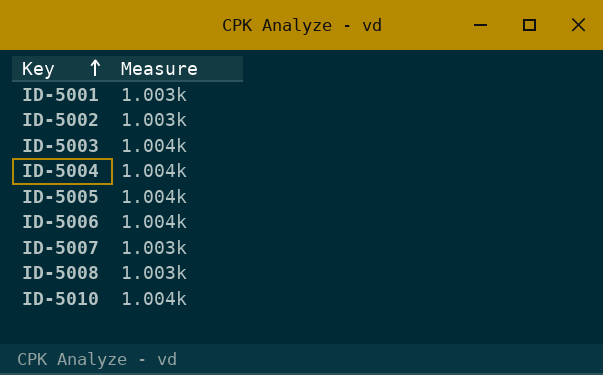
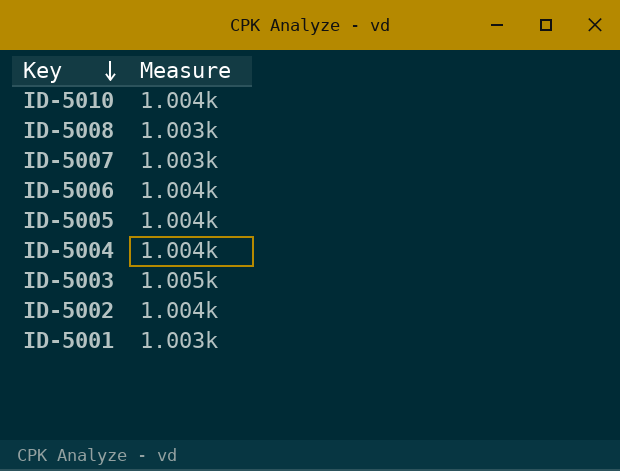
row order: Key ascending -> Key descending
ID-5003 | Measure: 1.004k -> 1.005k
ID-5002 | Measure: 1.003k -> 1.004k

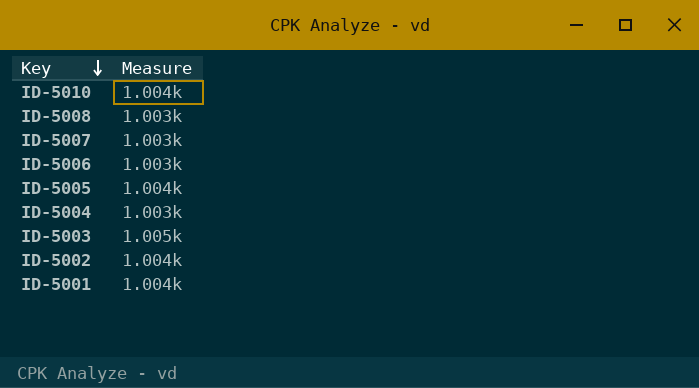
ID-5006 | Measure: 1.004k -> 1.003k
ID-5004 | Measure: 1.004k -> 1.003k
ID-5001 | Measure: 1.003k -> 1.004k

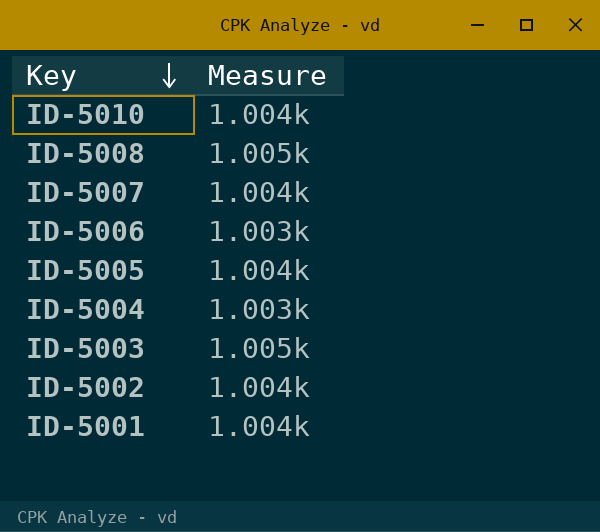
ID-5008 | Measure: 1.003k -> 1.005k
ID-5007 | Measure: 1.003k -> 1.004k

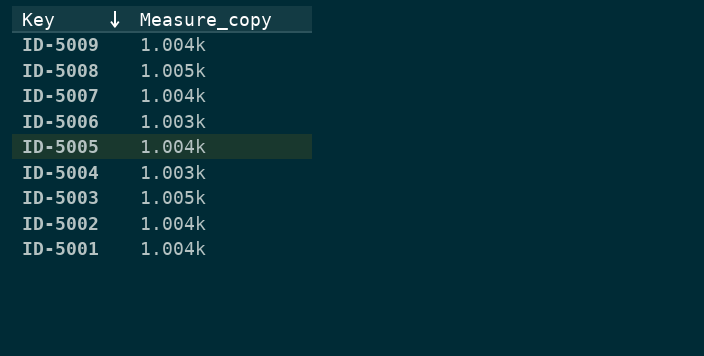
column name: Measure -> Measure_copy
row ID-5010: 1.004k -> none
row ID-5009: none -> 1.004k

